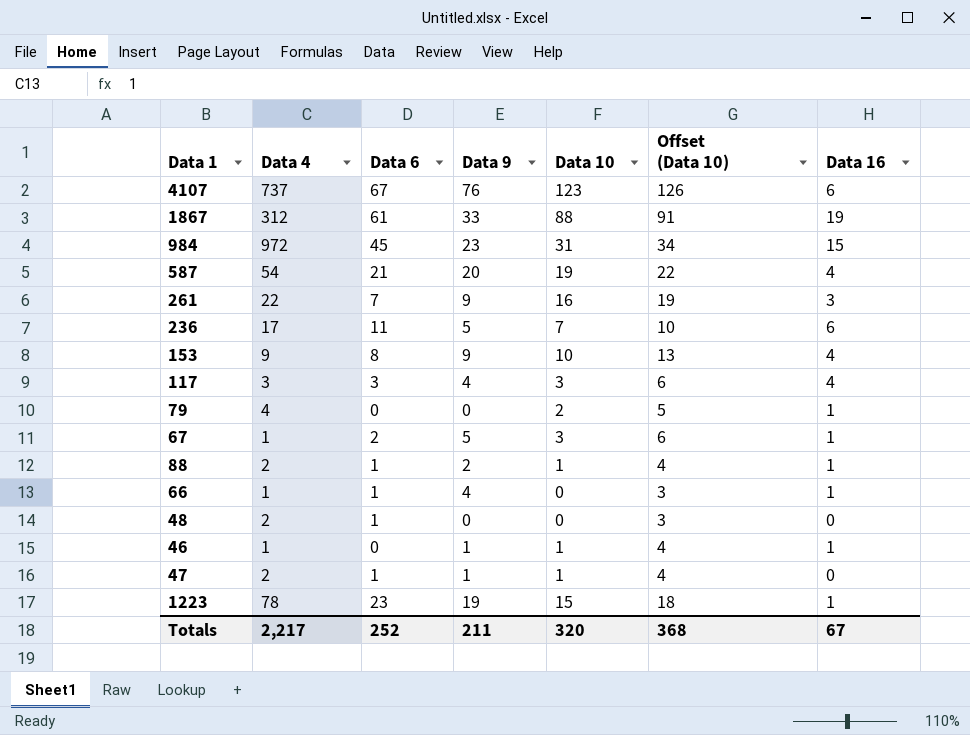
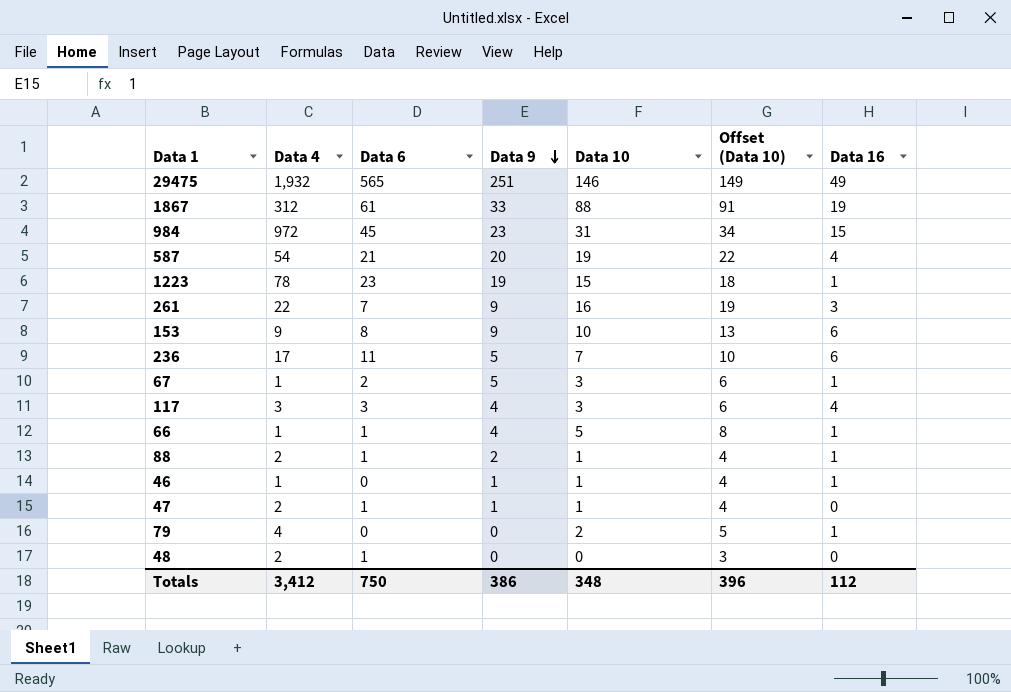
row order: none -> Data 9 descending
row 4107: 737 | 67 | 76 | 123 | 126 | 6 -> none
row 29475: none -> 1,932 | 565 | 251 | 146 | 149 | 49
153 | Data 16: 4 -> 6
66 | Data 10: 0 -> 5
66 | Offset (Data 10): 3 -> 8
Totals | Data 4: 2,217 -> 3,412
Totals | Data 6: 252 -> 750
Totals | Data 9: 211 -> 386
Totals | Data 10: 320 -> 348
Totals | Offset (Data 10): 368 -> 396
Totals | Data 16: 67 -> 112

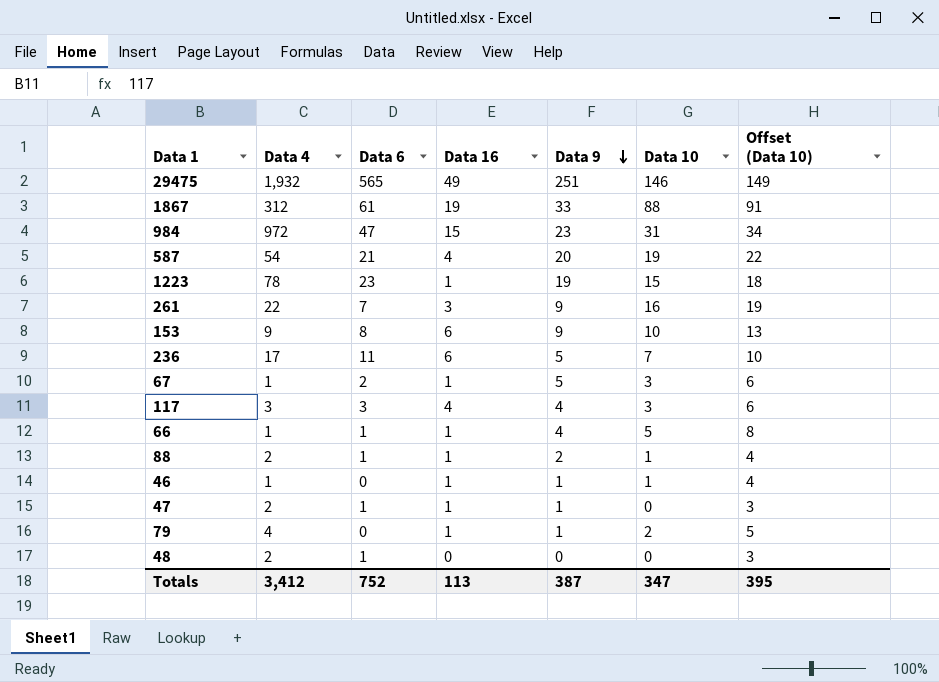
column Data 16 | position: 7 -> 4
984 | Data 6: 45 -> 47
47 | Data 16: 0 -> 1
47 | Data 10: 1 -> 0
47 | Offset (Data 10): 4 -> 3
79 | Data 9: 0 -> 1
Totals | Data 6: 750 -> 752
Totals | Data 16: 112 -> 113
Totals | Data 9: 386 -> 387
Totals | Data 10: 348 -> 347
Totals | Offset (Data 10): 396 -> 395

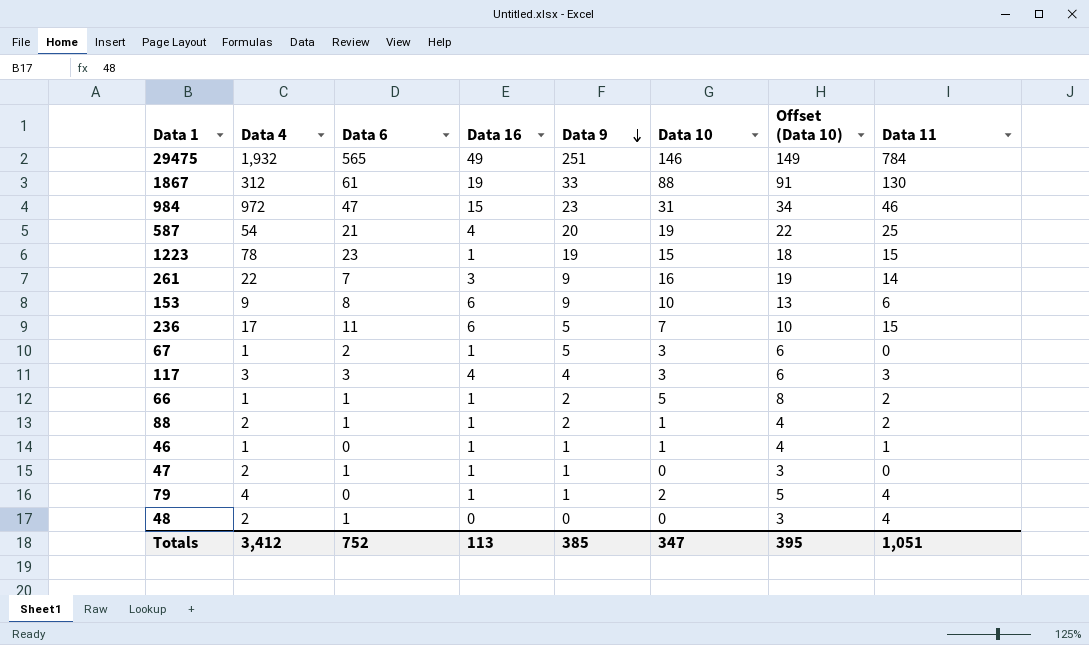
column Data 11 | position: none -> 8
66 | Data 9: 4 -> 2
Totals | Data 9: 387 -> 385

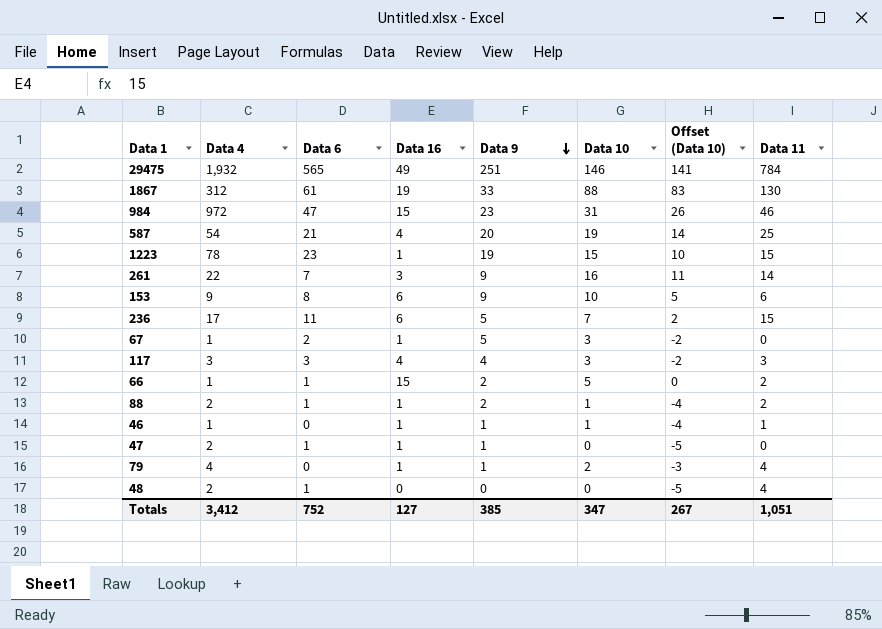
column Offset (Data 10) | formula: [Data 10] + 3 -> [Data 10] - 5
66 | Data 16: 1 -> 15
Totals | Data 16: 113 -> 127
Totals | Offset (Data 10): 395 -> 267

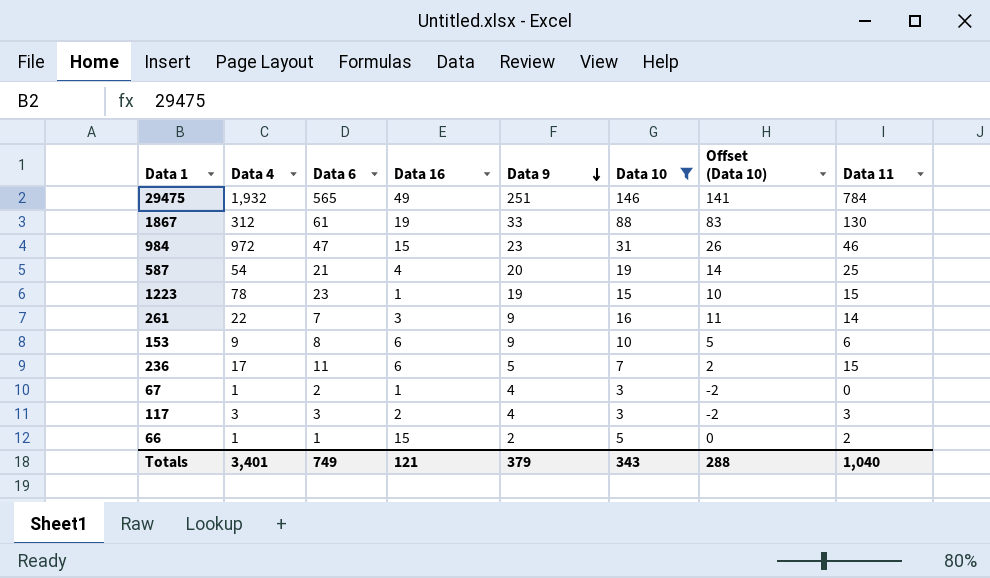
filter: none -> Data 10 >= 3
67 | Data 9: 5 -> 4
117 | Data 16: 4 -> 2
Totals | Data 4: 3,412 -> 3,401
Totals | Data 6: 752 -> 749
Totals | Data 16: 127 -> 121
Totals | Data 9: 385 -> 379
Totals | Data 10: 347 -> 343
Totals | Offset (Data 10): 267 -> 288
Totals | Data 11: 1,051 -> 1,040

